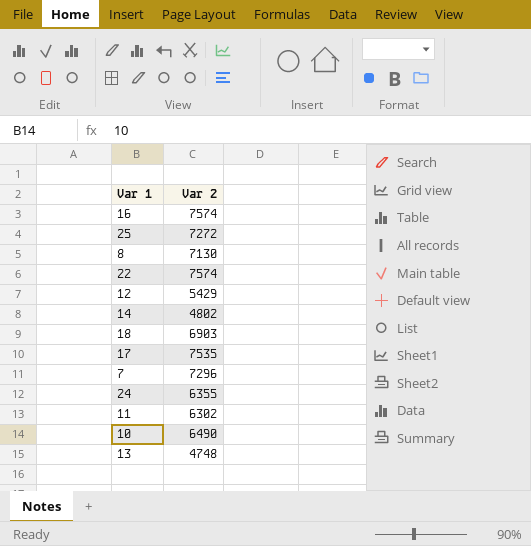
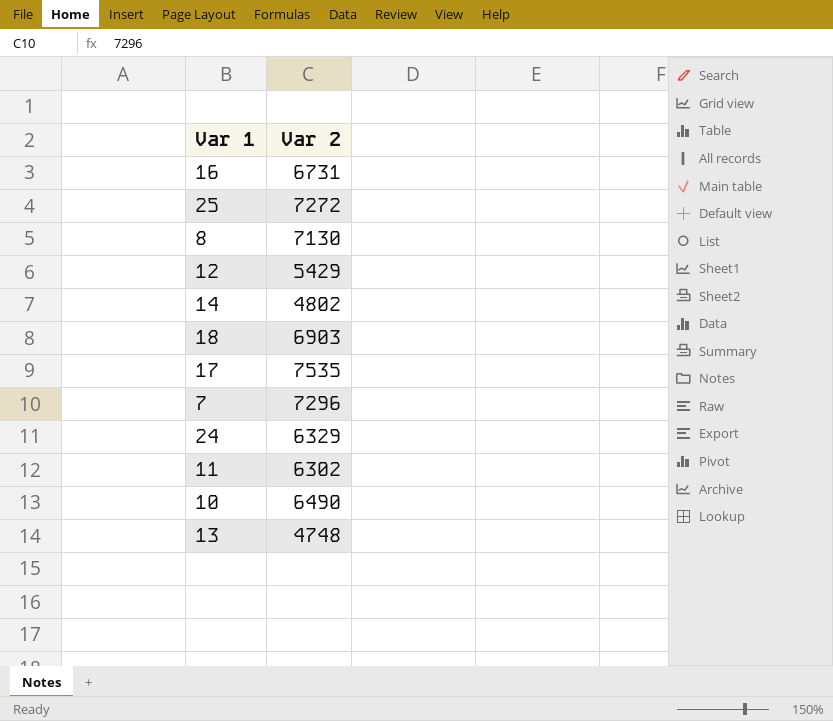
row 22: 7574 -> none
16 | Var 2: 7574 -> 6731
24 | Var 2: 6355 -> 6329

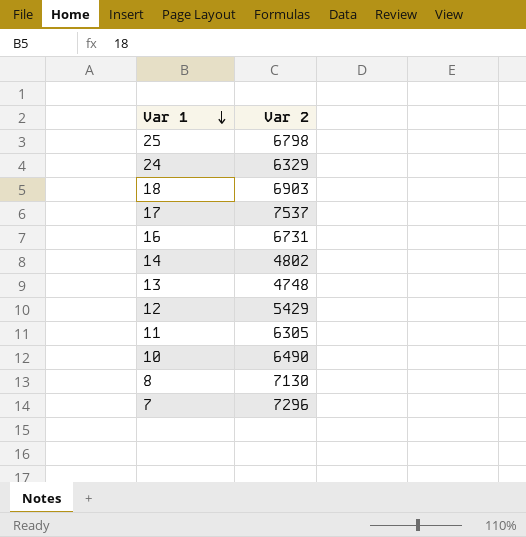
row order: none -> Var 1 descending
25 | Var 2: 7272 -> 6798
17 | Var 2: 7535 -> 7537
11 | Var 2: 6302 -> 6305

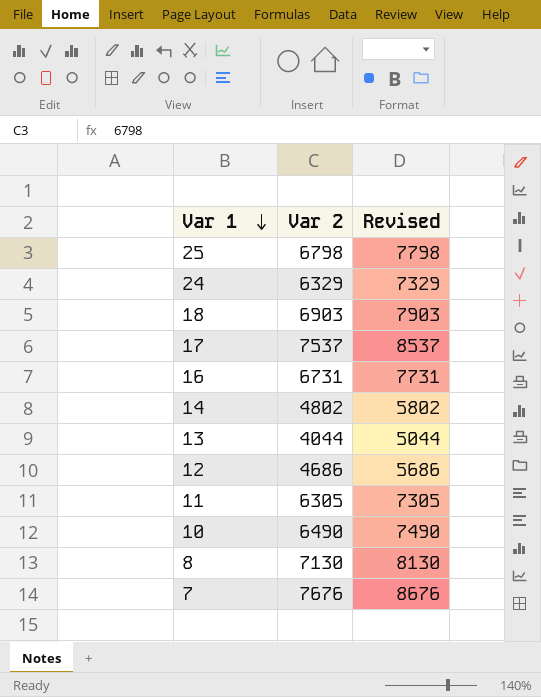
column Revised | formula: none -> [Var 2] + 1000
13 | Var 2: 4748 -> 4044
12 | Var 2: 5429 -> 4686
7 | Var 2: 7296 -> 7676

